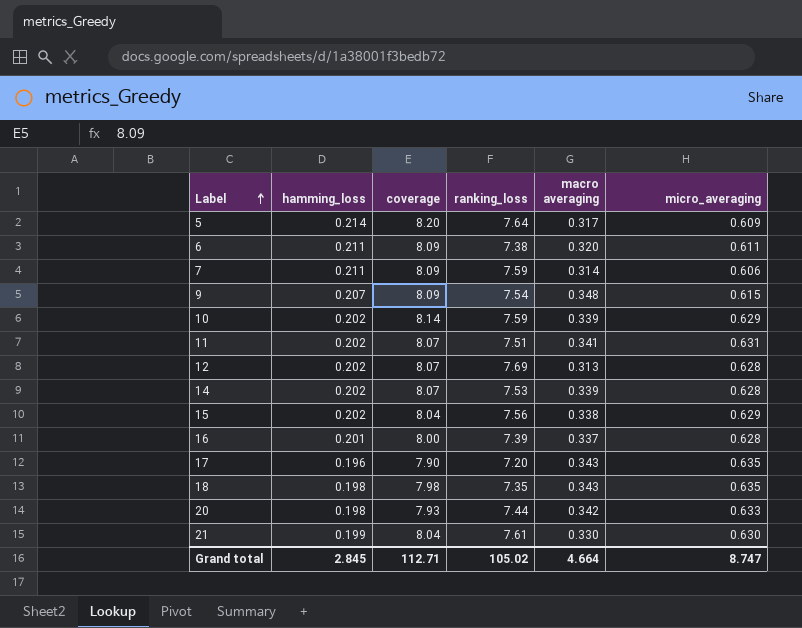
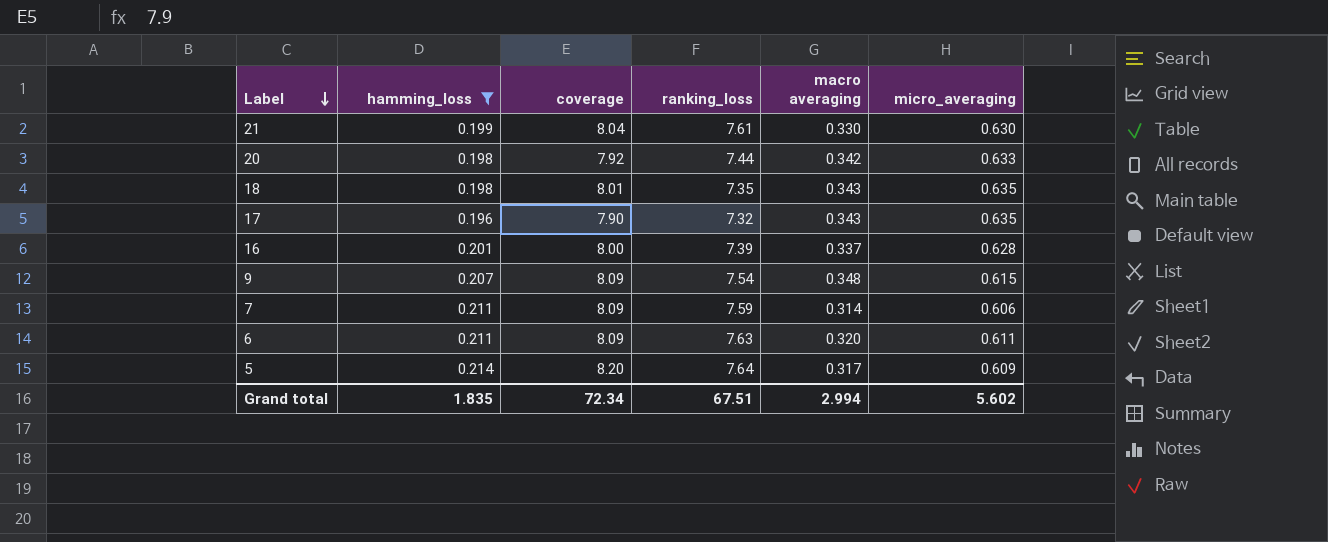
filter: none -> hamming_loss != 0.202
row order: Label ascending -> Label descending
20 | coverage: 7.93 -> 7.92
18 | coverage: 7.98 -> 8.01
17 | ranking_loss: 7.20 -> 7.32
6 | ranking_loss: 7.38 -> 7.63
Grand total | hamming_loss: 2.845 -> 1.835
Grand total | coverage: 112.71 -> 72.34
Grand total | ranking_loss: 105.02 -> 67.51
Grand total | macro averaging: 4.664 -> 2.994
Grand total | micro_averaging: 8.747 -> 5.602

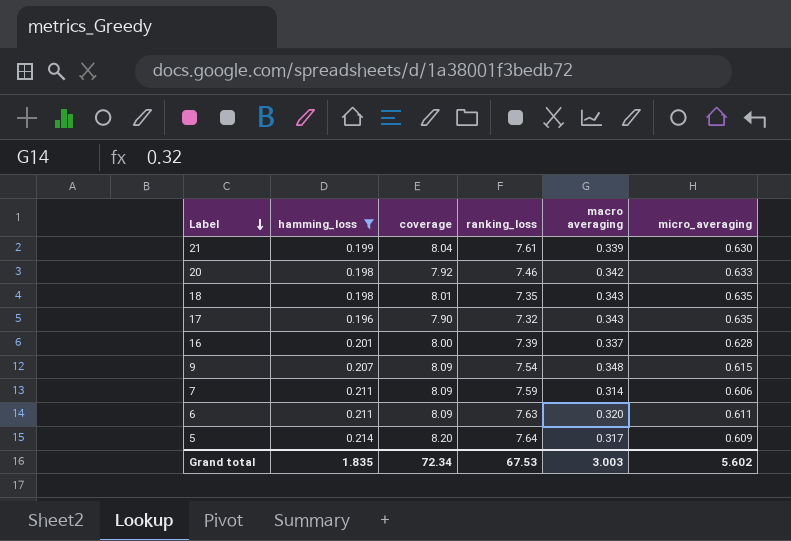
21 | macro averaging: 0.330 -> 0.339
20 | ranking_loss: 7.44 -> 7.46
Grand total | ranking_loss: 67.51 -> 67.53
Grand total | macro averaging: 2.994 -> 3.003

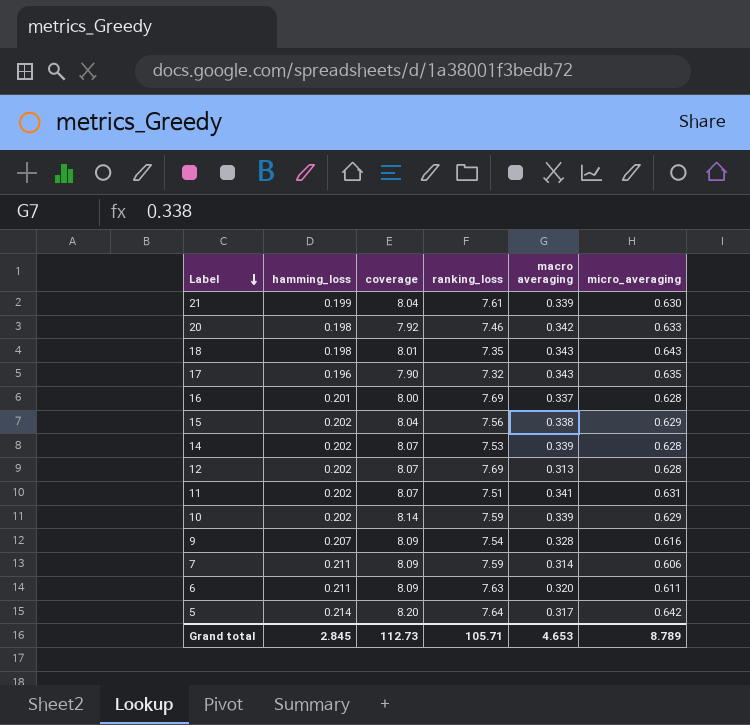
filter: hamming_loss != 0.202 -> none
18 | micro_averaging: 0.635 -> 0.643
16 | ranking_loss: 7.39 -> 7.69
9 | macro averaging: 0.348 -> 0.328
9 | micro_averaging: 0.615 -> 0.616
5 | micro_averaging: 0.609 -> 0.642
Grand total | hamming_loss: 1.835 -> 2.845
Grand total | coverage: 72.34 -> 112.73
Grand total | ranking_loss: 67.53 -> 105.71
Grand total | macro averaging: 3.003 -> 4.653
Grand total | micro_averaging: 5.602 -> 8.789

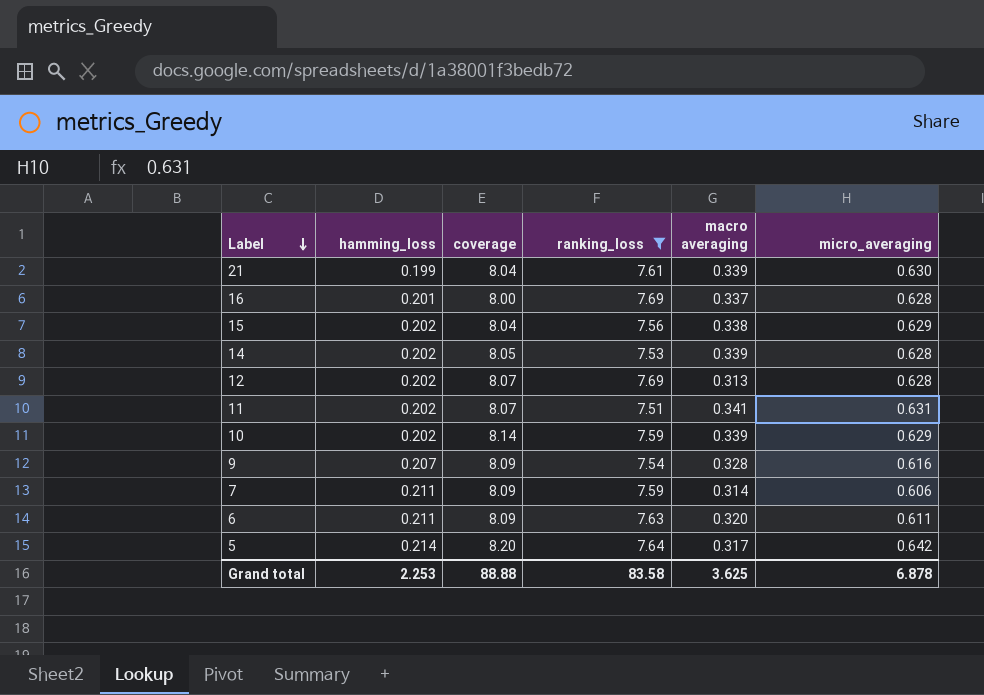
filter: none -> ranking_loss >= 7.51
14 | coverage: 8.07 -> 8.05
Grand total | hamming_loss: 2.845 -> 2.253
Grand total | coverage: 112.73 -> 88.88
Grand total | ranking_loss: 105.71 -> 83.58
Grand total | macro averaging: 4.653 -> 3.625
Grand total | micro_averaging: 8.789 -> 6.878

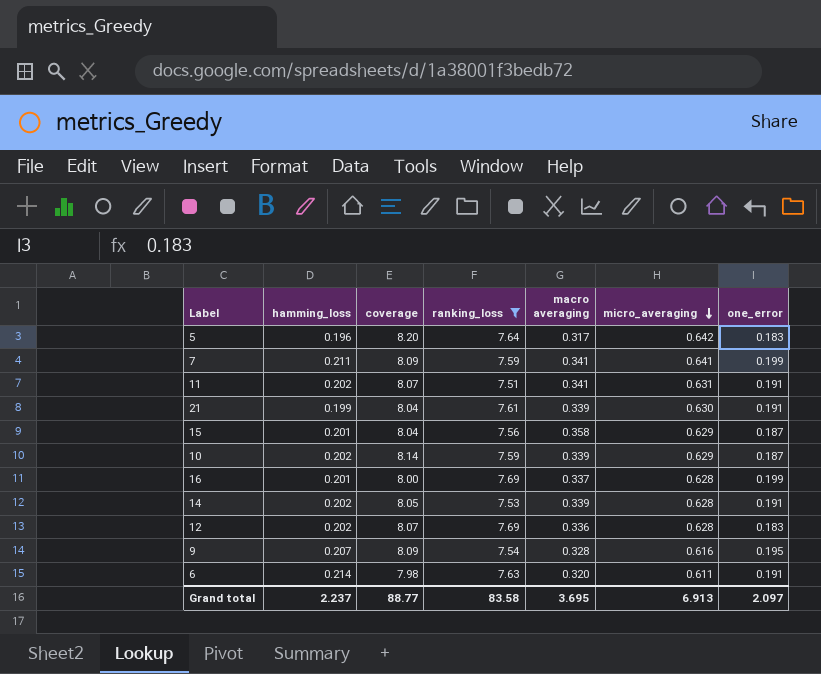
row order: Label descending -> micro_averaging descending
column one_error | position: none -> 7
5 | hamming_loss: 0.214 -> 0.196
7 | macro averaging: 0.314 -> 0.341
7 | micro_averaging: 0.606 -> 0.641
15 | hamming_loss: 0.202 -> 0.201
15 | macro averaging: 0.338 -> 0.358
12 | macro averaging: 0.313 -> 0.336
6 | hamming_loss: 0.211 -> 0.214
6 | coverage: 8.09 -> 7.98
Grand total | hamming_loss: 2.253 -> 2.237
Grand total | coverage: 88.88 -> 88.77
Grand total | macro averaging: 3.625 -> 3.695
Grand total | micro_averaging: 6.878 -> 6.913

